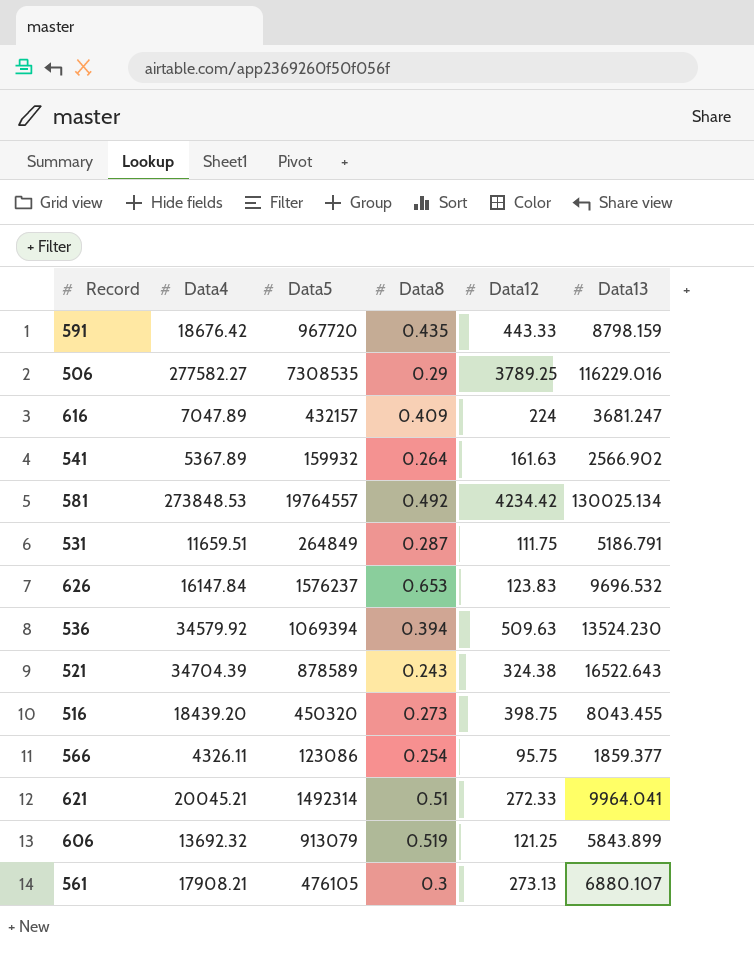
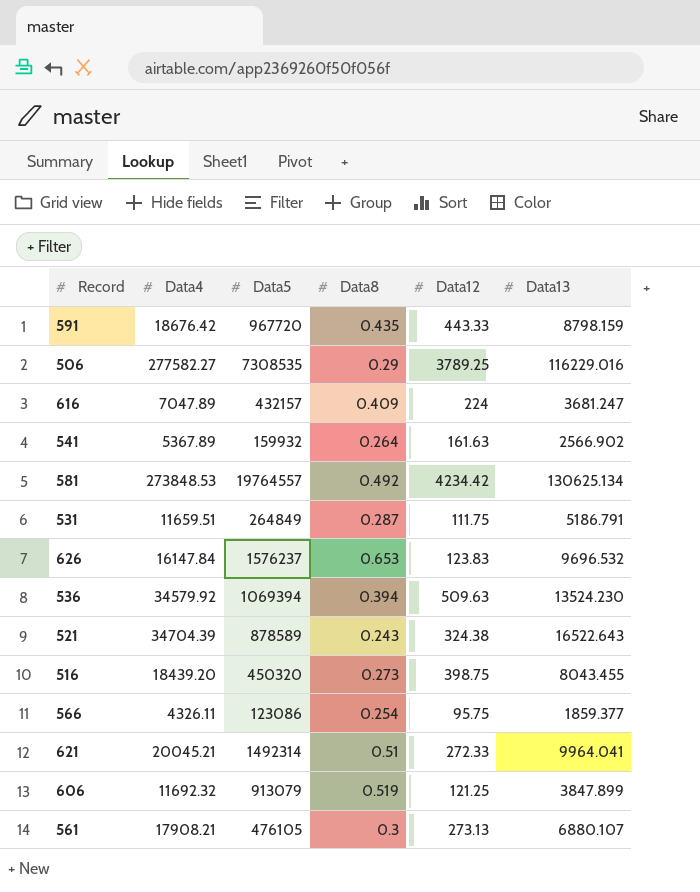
581 | Data13: 130025.134 -> 130625.134
606 | Data4: 13692.32 -> 11692.32
606 | Data13: 5843.899 -> 3847.899

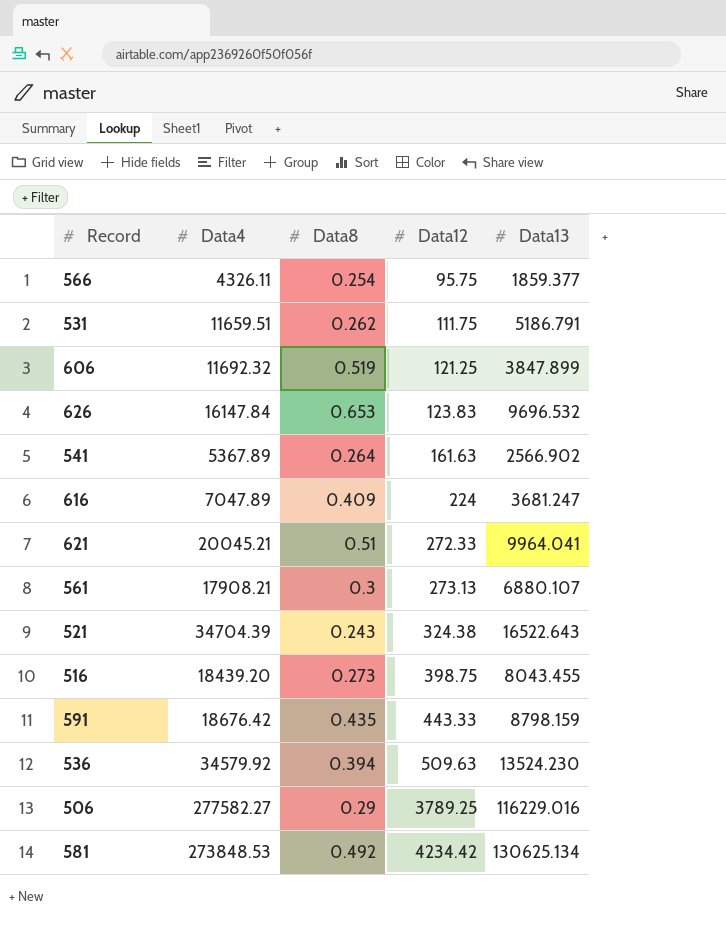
row order: none -> Data12 ascending
column Data5 | position: 3 -> none
531 | Data8: 0.287 -> 0.262

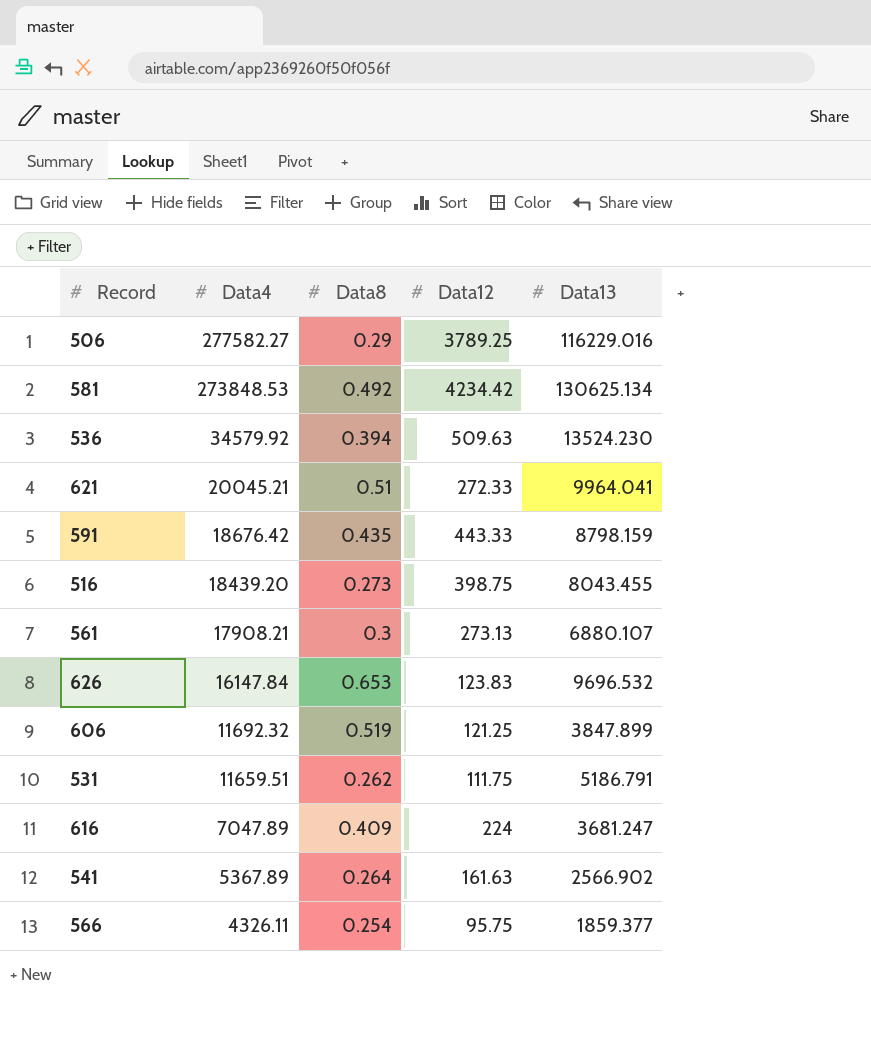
row order: Data12 ascending -> Data4 descending
row 521: 34704.39 | 0.243 | 324.38 | 16522.643 -> none

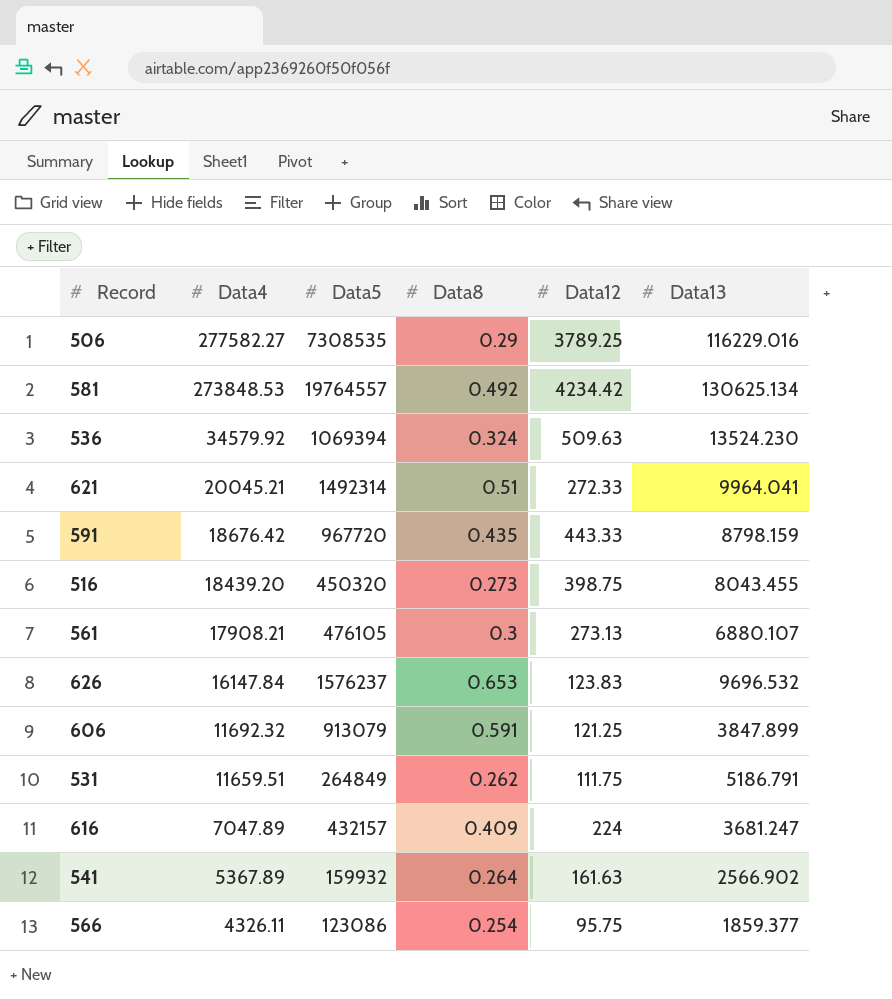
column Data5 | position: none -> 3
536 | Data8: 0.394 -> 0.324
606 | Data8: 0.519 -> 0.591

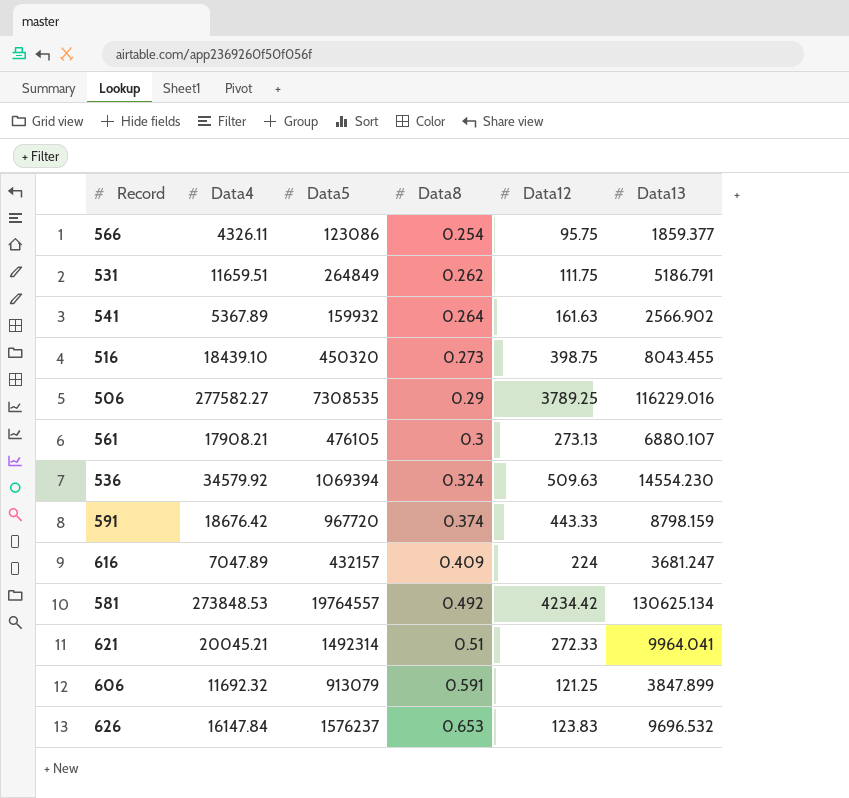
row order: Data4 descending -> Data8 ascending
516 | Data4: 18439.20 -> 18439.10
536 | Data13: 13524.230 -> 14554.230
591 | Data8: 0.435 -> 0.374

